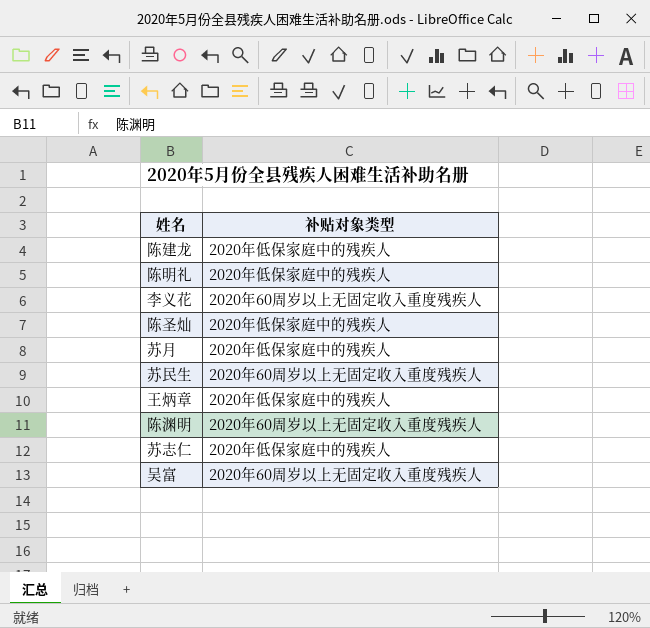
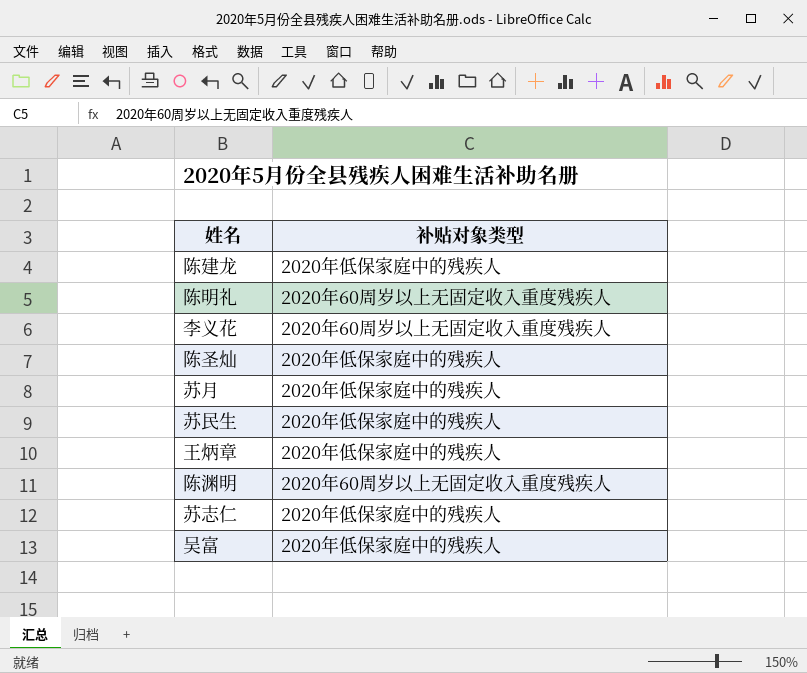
陈明礼 | 补贴对象类型: 2020年低保家庭中的残疾人 -> 2020年60周岁以上无固定收入重度残疾人
苏民生 | 补贴对象类型: 2020年60周岁以上无固定收入重度残疾人 -> 2020年低保家庭中的残疾人
吴富 | 补贴对象类型: 2020年60周岁以上无固定收入重度残疾人 -> 2020年低保家庭中的残疾人

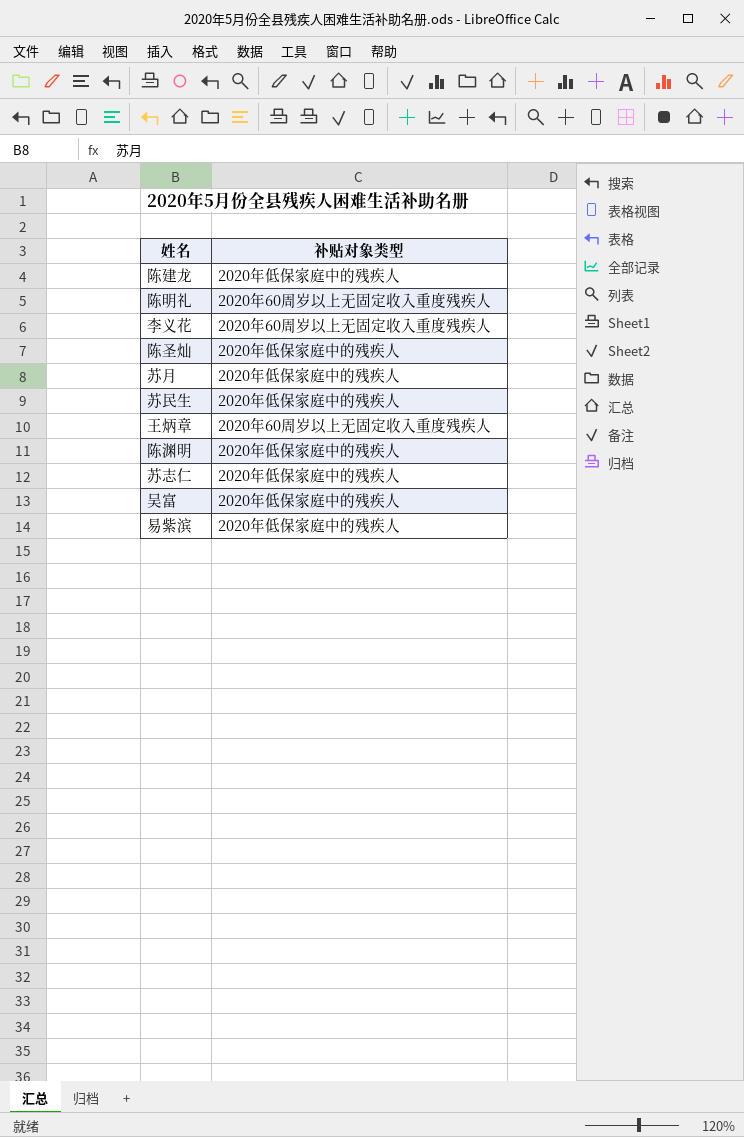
王炳章 | 补贴对象类型: 2020年低保家庭中的残疾人 -> 2020年60周岁以上无固定收入重度残疾人
陈渊明 | 补贴对象类型: 2020年60周岁以上无固定收入重度残疾人 -> 2020年低保家庭中的残疾人
row 易紫滨: none -> 2020年低保家庭中的残疾人

